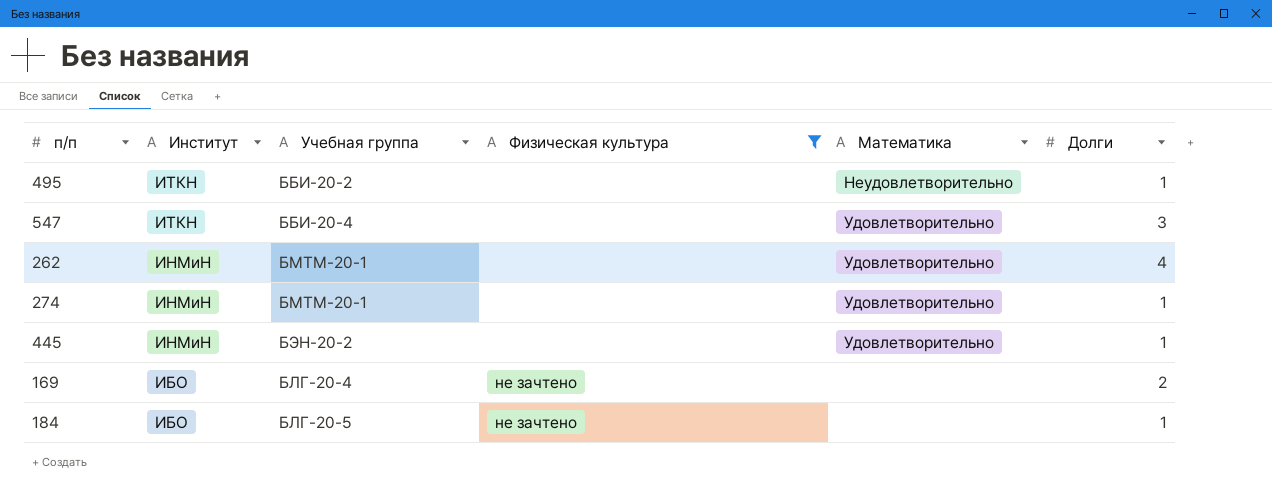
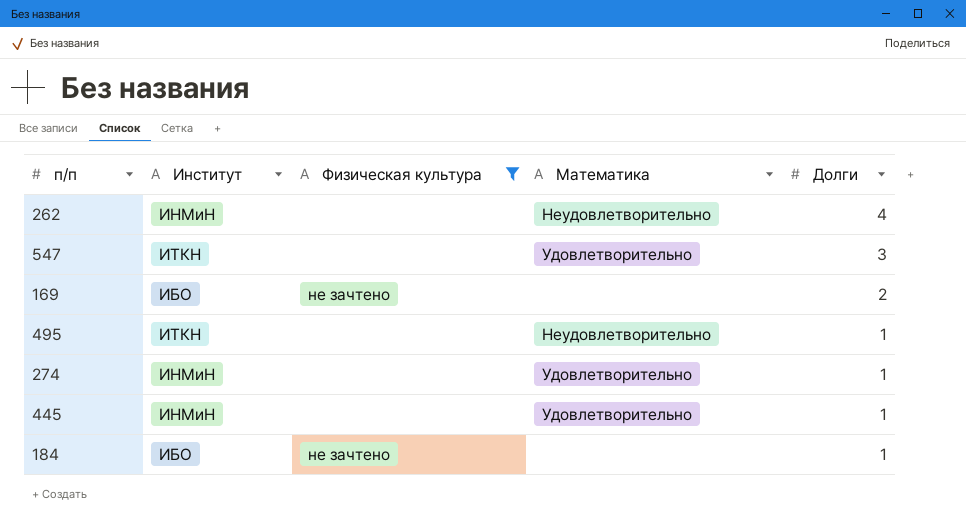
row order: Институт descending -> Долги descending
column Учебная группа | position: 3 -> none
262 | Математика: Удовлетворительно -> Неудовлетворительно

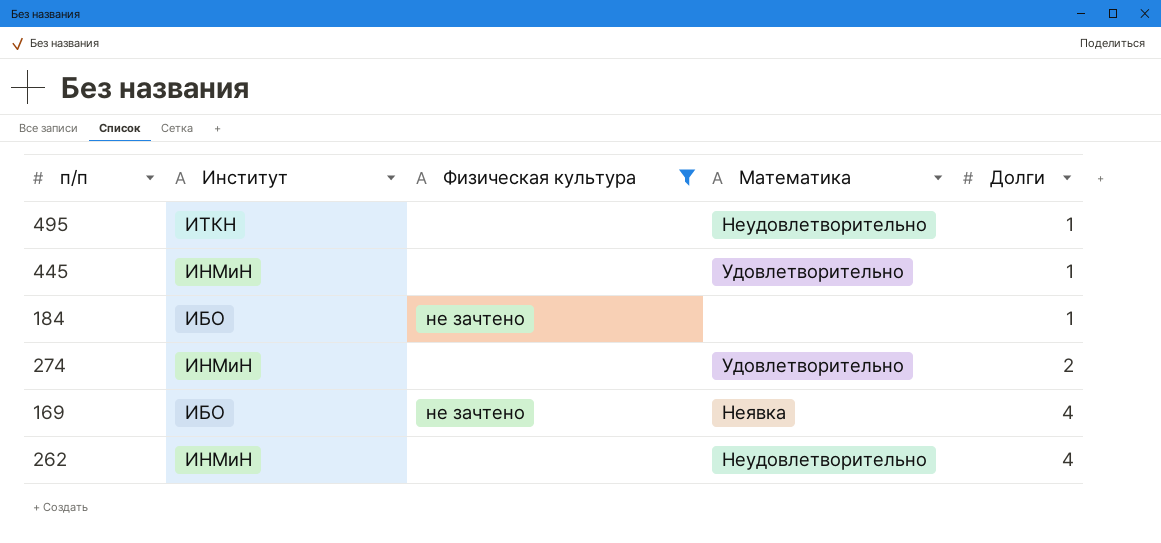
row order: Долги descending -> Долги ascending
row 547: ИТКН | none | Удовлетворительно | 3 -> none
274 | Долги: 1 -> 2
169 | Математика: none -> Неявка
169 | Долги: 2 -> 4

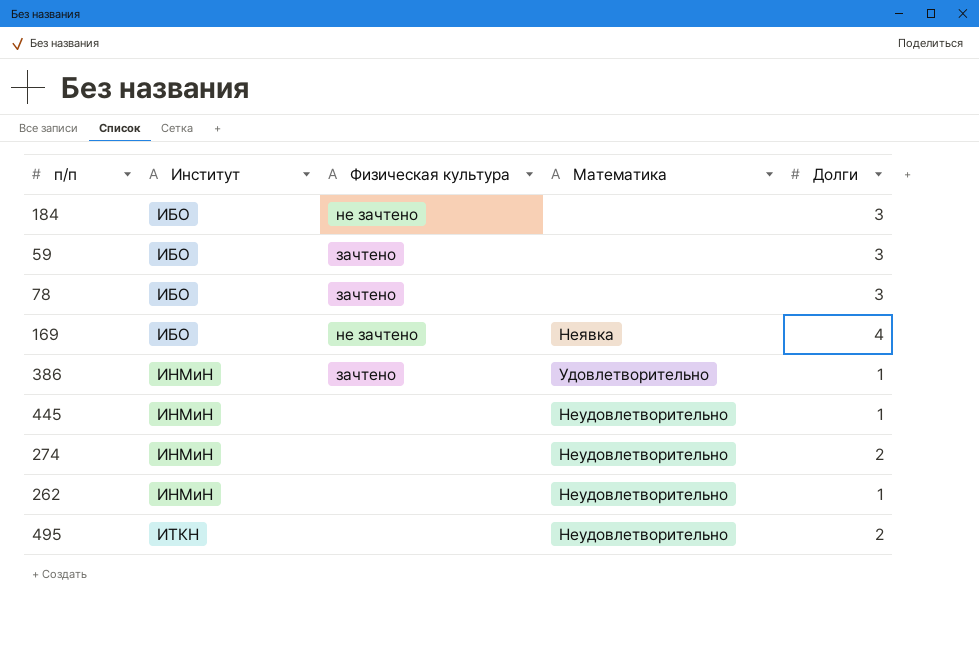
filter: Физическая культура != зачтено -> none
row order: Долги ascending -> Институт ascending
184 | Долги: 1 -> 3
445 | Математика: Удовлетворительно -> Неудовлетворительно
274 | Математика: Удовлетворительно -> Неудовлетворительно
262 | Долги: 4 -> 1
495 | Долги: 1 -> 2

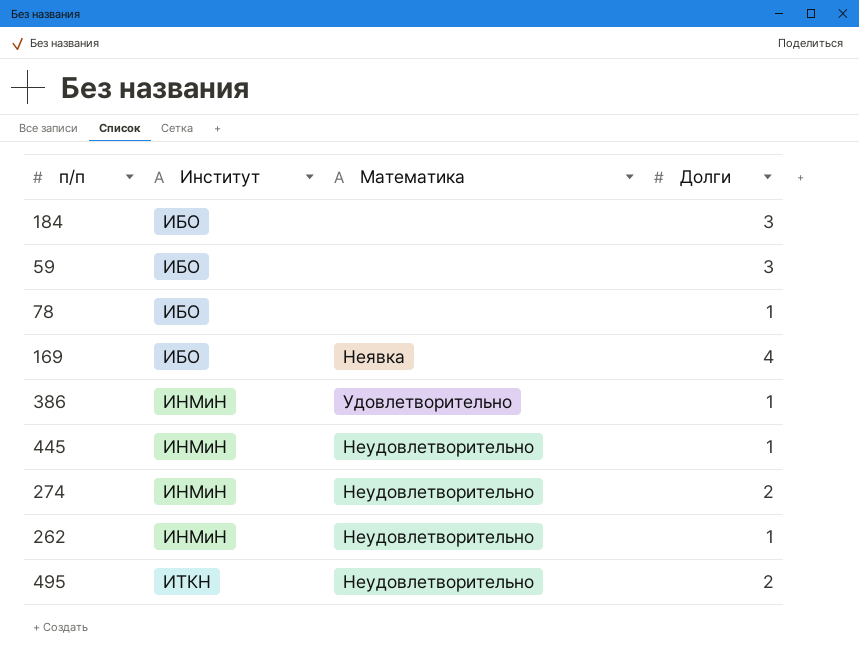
column Физическая культура | position: 3 -> none
78 | Долги: 3 -> 1

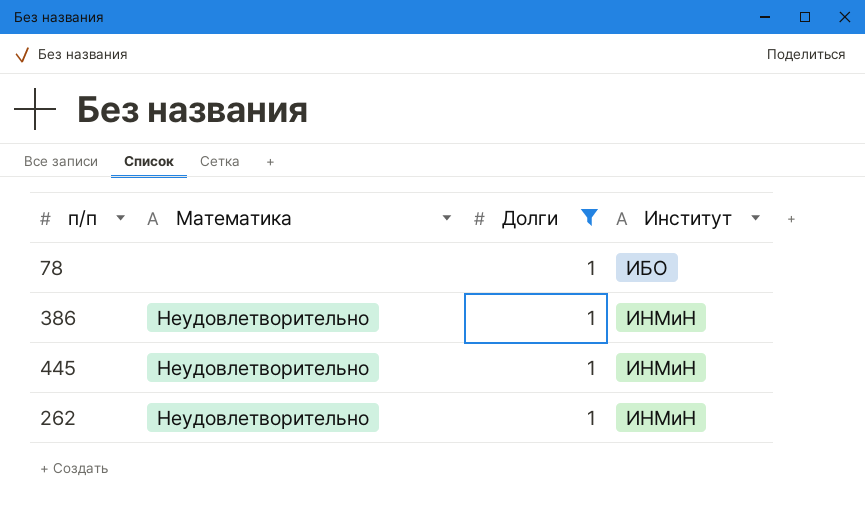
filter: none -> Долги = 1
column Институт | position: 2 -> 4
386 | Математика: Удовлетворительно -> Неудовлетворительно

